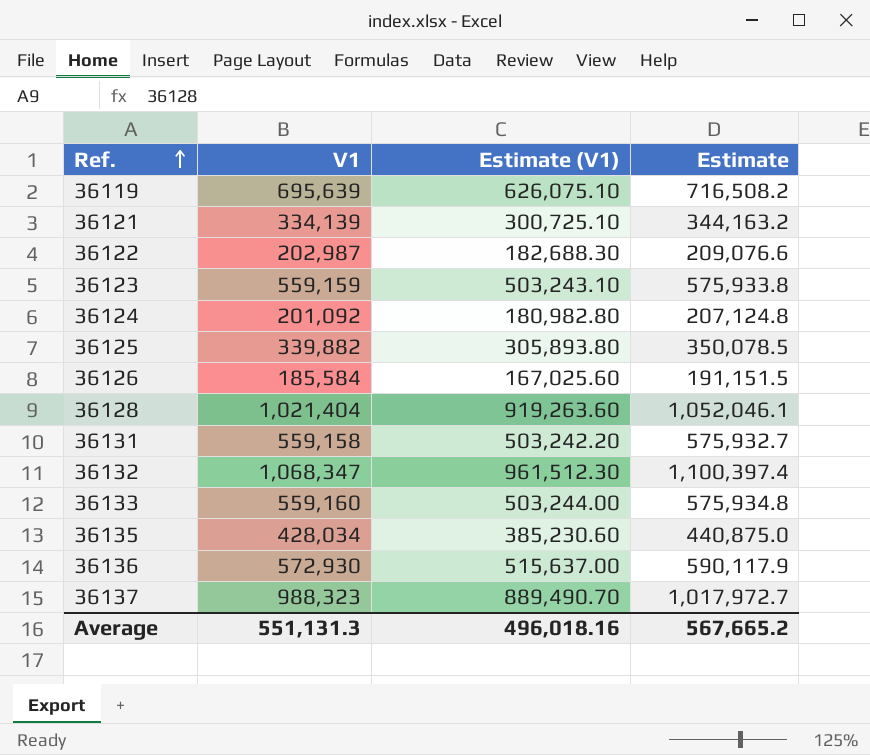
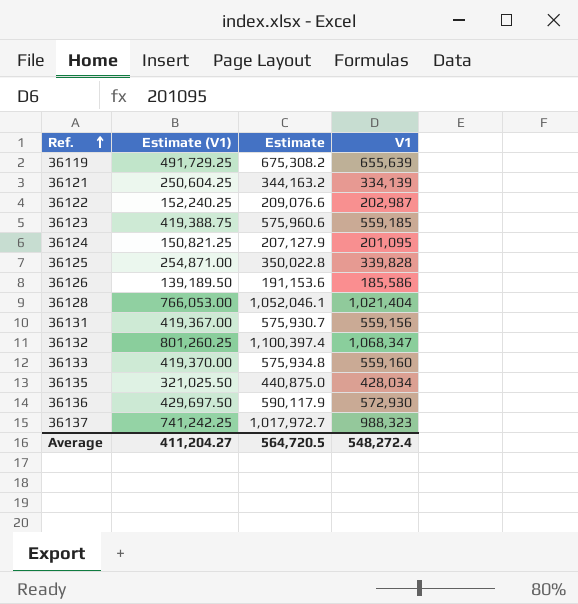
column Estimate (V1) | formula: [V1] * 0.9 -> [V1] * 0.75
column V1 | position: 2 -> 4
36119 | Estimate: 716,508.2 -> 675,308.2
36119 | V1: 695,639 -> 655,639
36123 | Estimate: 575,933.8 -> 575,960.6
36123 | V1: 559,159 -> 559,185
36124 | Estimate: 207,124.8 -> 207,127.9
36124 | V1: 201,092 -> 201,095
36125 | Estimate: 350,078.5 -> 350,022.8
36125 | V1: 339,882 -> 339,828
36126 | Estimate: 191,151.5 -> 191,153.6
36126 | V1: 185,584 -> 185,586
36131 | Estimate: 575,932.7 -> 575,930.7
36131 | V1: 559,158 -> 559,156
Average | Estimate (V1): 496,018.16 -> 411,204.27
Average | Estimate: 567,665.2 -> 564,720.5
Average | V1: 551,131.3 -> 548,272.4

